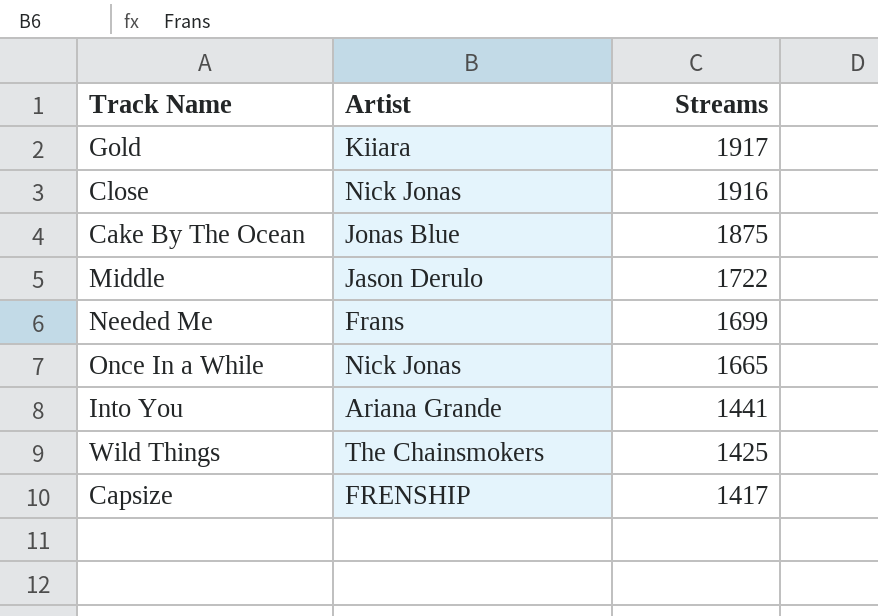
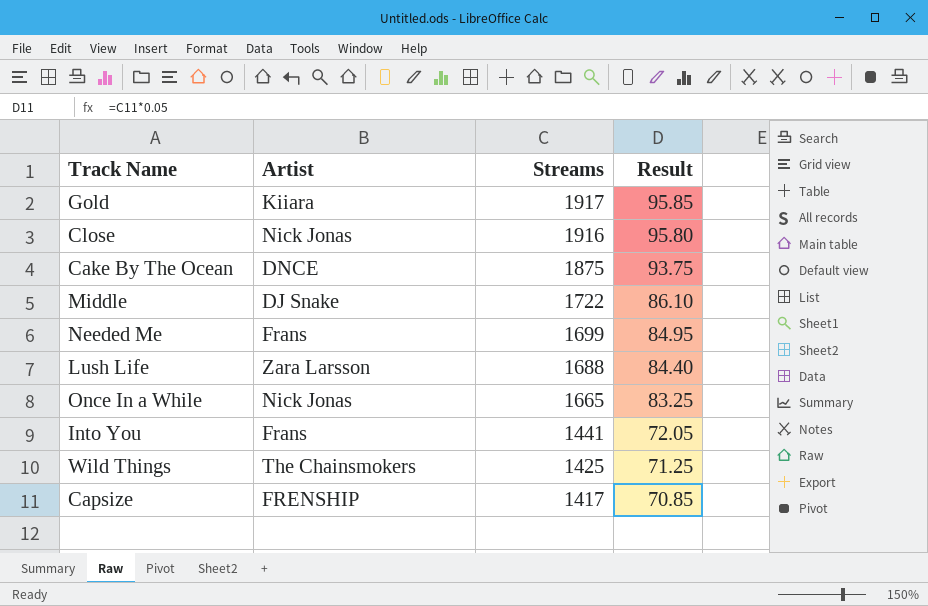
column Result | formula: none -> [Streams] * 0.05
Cake By The Ocean | Artist: Jonas Blue -> DNCE
Middle | Artist: Jason Derulo -> DJ Snake
row Lush Life: none -> Zara Larsson | 1688 | 84.40
Into You | Artist: Ariana Grande -> Frans

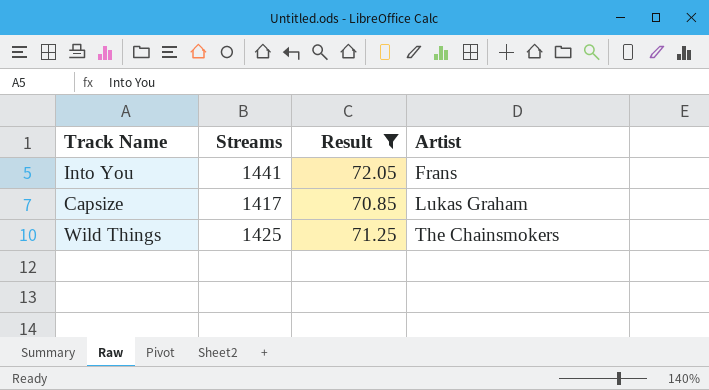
filter: none -> Result <= 72.05
row order: Streams descending -> Artist ascending
column Artist | position: 2 -> 4
Capsize | Artist: FRENSHIP -> Lukas Graham

